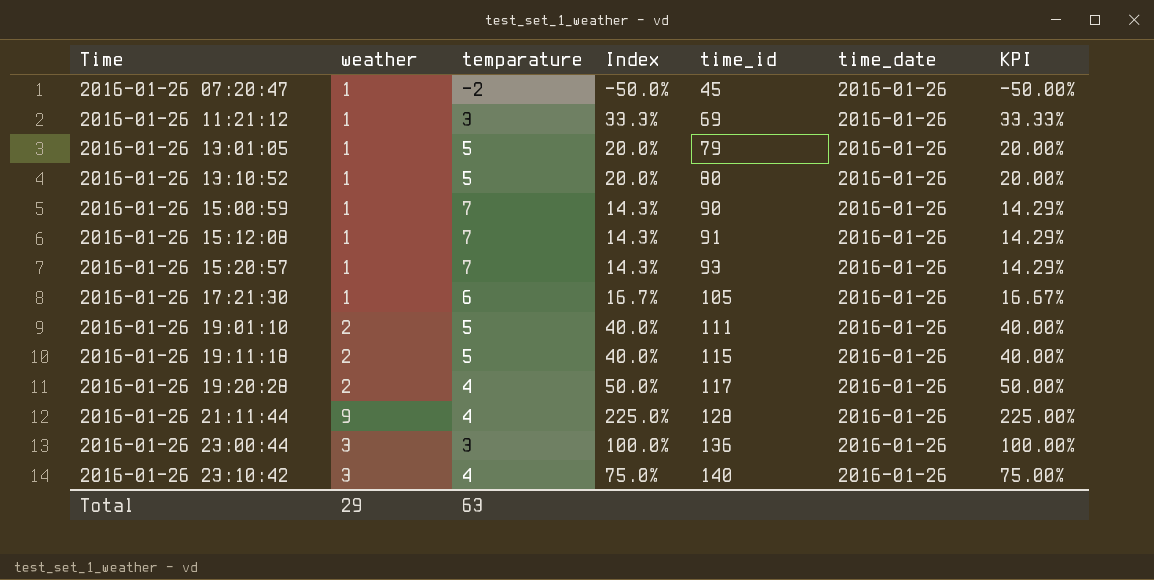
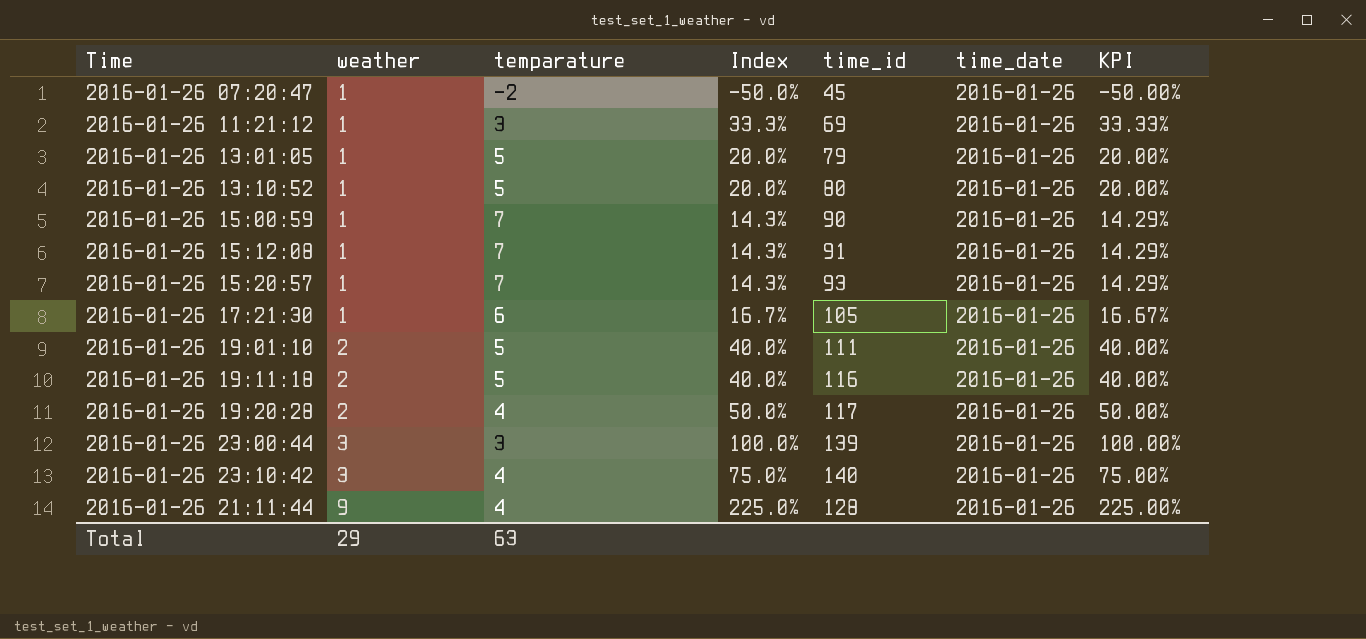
row order: Time ascending -> weather ascending
2016-01-26 19:11:18 | time_id: 115 -> 116
2016-01-26 23:00:44 | time_id: 136 -> 139

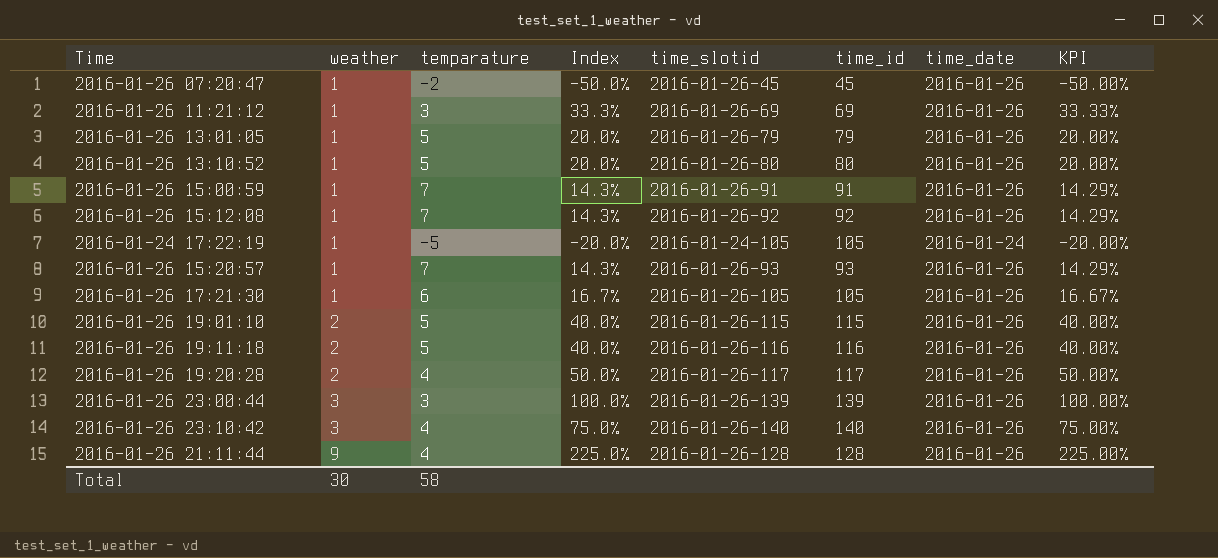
column time_slotid | position: none -> 5
2016-01-26 15:00:59 | time_id: 90 -> 91
2016-01-26 15:12:08 | time_id: 91 -> 92
row 2016-01-24 17:22:19: none -> 1 | -5 | -20.0% | 2016-01-24-105 | 105 | 2016-01-24 | -20.00%
2016-01-26 19:01:10 | time_id: 111 -> 115
Total | weather: 29 -> 30
Total | temparature: 63 -> 58

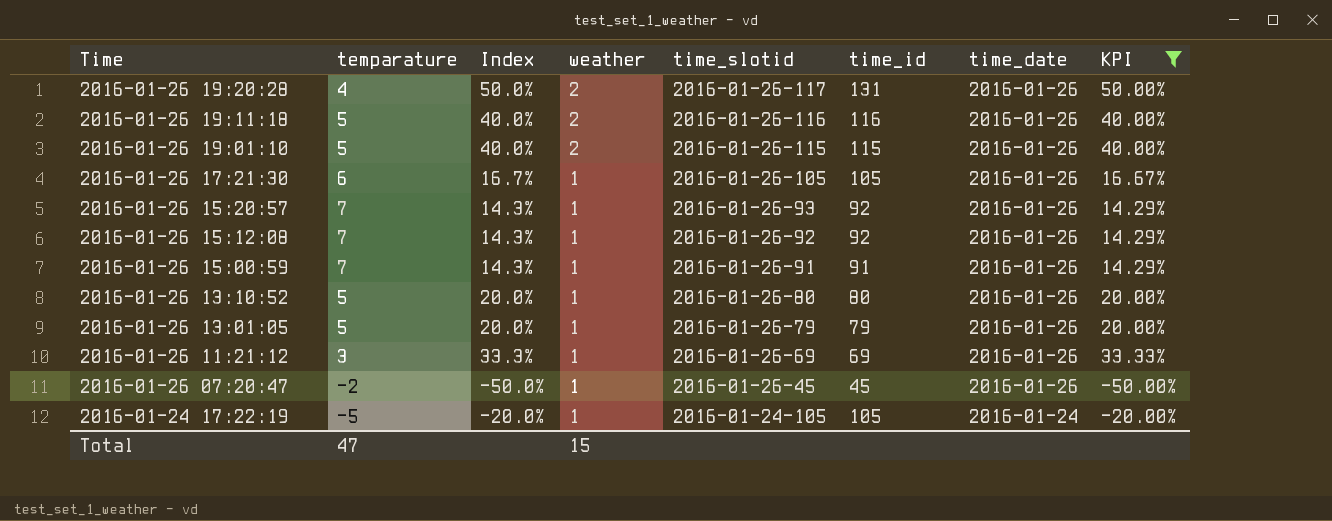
filter: none -> KPI <= 50.00%
row order: weather ascending -> Time descending
column weather | position: 2 -> 4
2016-01-26 19:20:28 | time_id: 117 -> 131
2016-01-26 15:20:57 | time_id: 93 -> 92
Total | temparature: 58 -> 47
Total | weather: 30 -> 15

